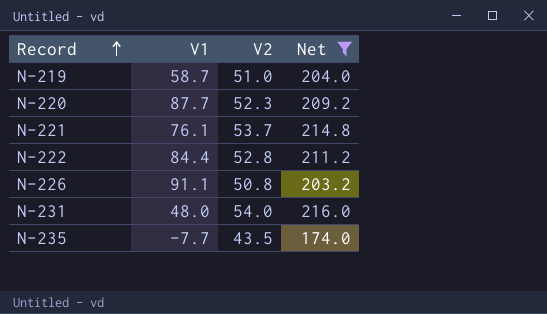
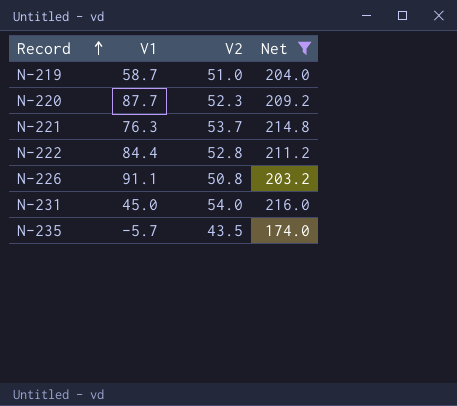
N-221 | V1: 76.1 -> 76.3
N-231 | V1: 48.0 -> 45.0
N-235 | V1: -7.7 -> -5.7

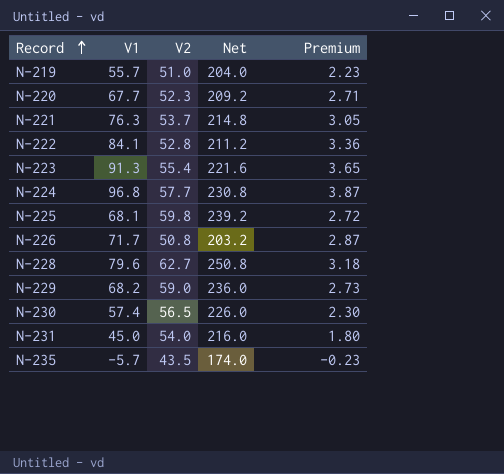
filter: Net <= 216.0 -> none
column Premium | formula: none -> [V1] * 0.04
N-219 | V1: 58.7 -> 55.7
N-220 | V1: 87.7 -> 67.7
N-222 | V1: 84.4 -> 84.1
N-226 | V1: 91.1 -> 71.7

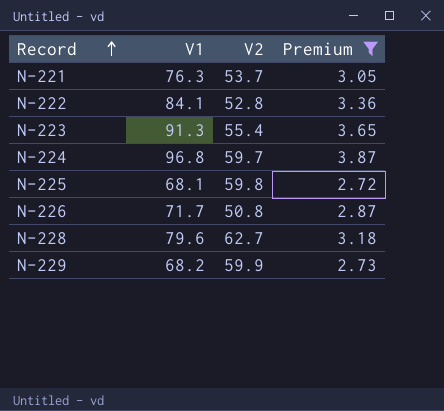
filter: none -> Premium >= 2.72
column Net | formula: [V2] * 4 -> none
N-224 | V2: 57.7 -> 59.7
N-229 | V2: 59.0 -> 59.9

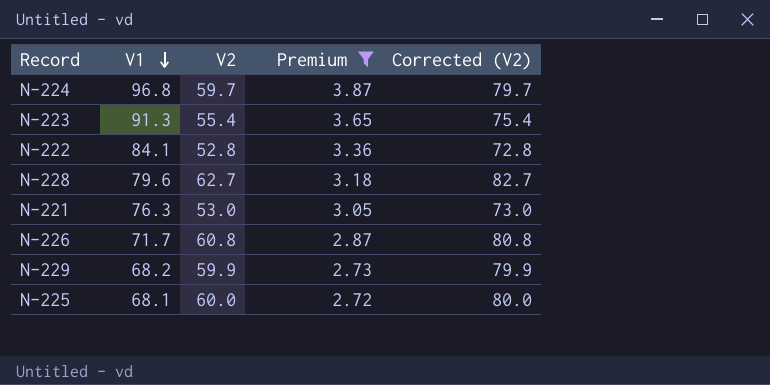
row order: Record ascending -> V1 descending
column Corrected (V2) | formula: none -> [V2] + 20
N-221 | V2: 53.7 -> 53.0
N-226 | V2: 50.8 -> 60.8
N-225 | V2: 59.8 -> 60.0

